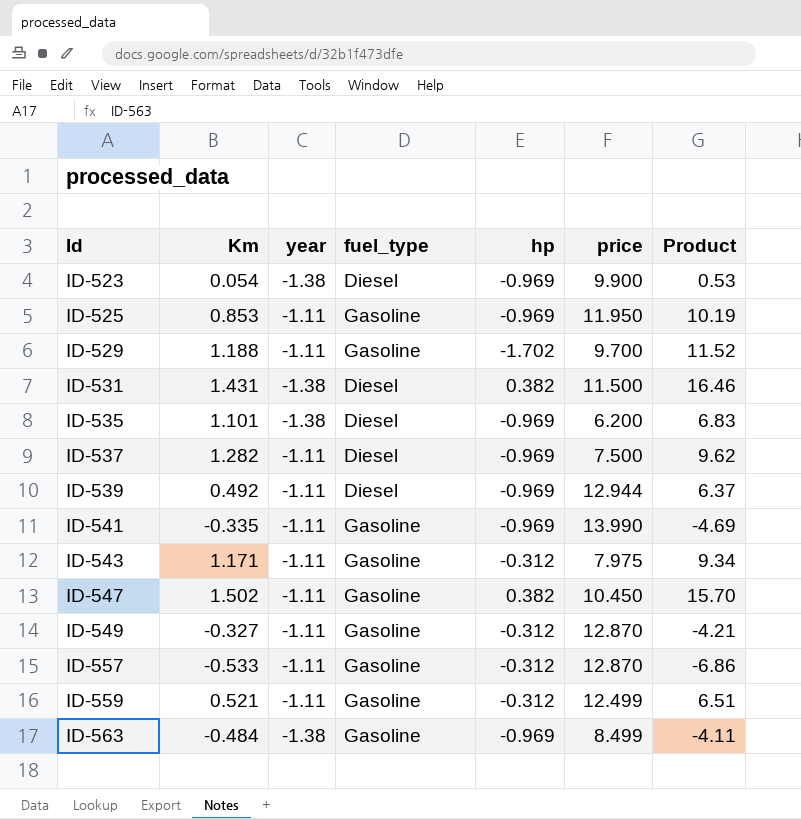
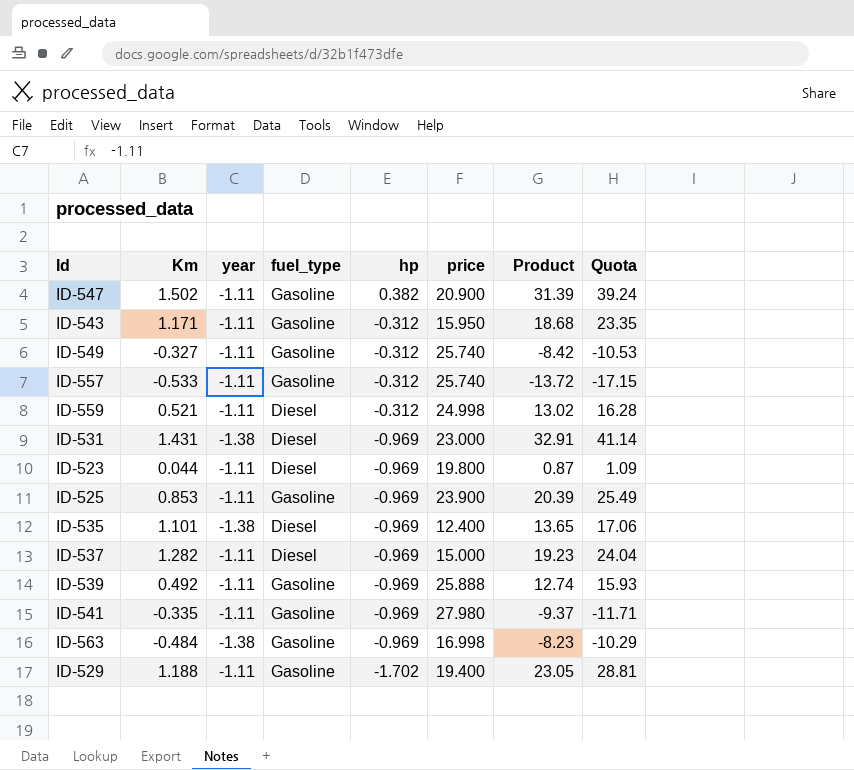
row order: Id ascending -> hp descending
column Quota | formula: none -> [Product] * 1.25
ID-547 | price: 10.450 -> 20.900
ID-547 | Product: 15.70 -> 31.39
ID-543 | price: 7.975 -> 15.950
ID-543 | Product: 9.34 -> 18.68
ID-549 | price: 12.870 -> 25.740
ID-549 | Product: -4.21 -> -8.42
ID-557 | price: 12.870 -> 25.740
ID-557 | Product: -6.86 -> -13.72
ID-559 | fuel_type: Gasoline -> Diesel
ID-559 | price: 12.499 -> 24.998
ID-559 | Product: 6.51 -> 13.02
ID-531 | hp: 0.382 -> -0.969
ID-531 | price: 11.500 -> 23.000
ID-531 | Product: 16.46 -> 32.91
ID-523 | Km: 0.054 -> 0.044
ID-523 | year: -1.38 -> -1.11
ID-523 | price: 9.900 -> 19.800
ID-523 | Product: 0.53 -> 0.87
ID-525 | price: 11.950 -> 23.900
ID-525 | Product: 10.19 -> 20.39
ID-535 | price: 6.200 -> 12.400
ID-535 | Product: 6.83 -> 13.65
ID-537 | price: 7.500 -> 15.000
ID-537 | Product: 9.62 -> 19.23
ID-539 | fuel_type: Diesel -> Gasoline
ID-539 | price: 12.944 -> 25.888
ID-539 | Product: 6.37 -> 12.74
ID-541 | price: 13.990 -> 27.980
ID-541 | Product: -4.69 -> -9.37
ID-563 | price: 8.499 -> 16.998
ID-563 | Product: -4.11 -> -8.23
ID-529 | price: 9.700 -> 19.400
ID-529 | Product: 11.52 -> 23.05

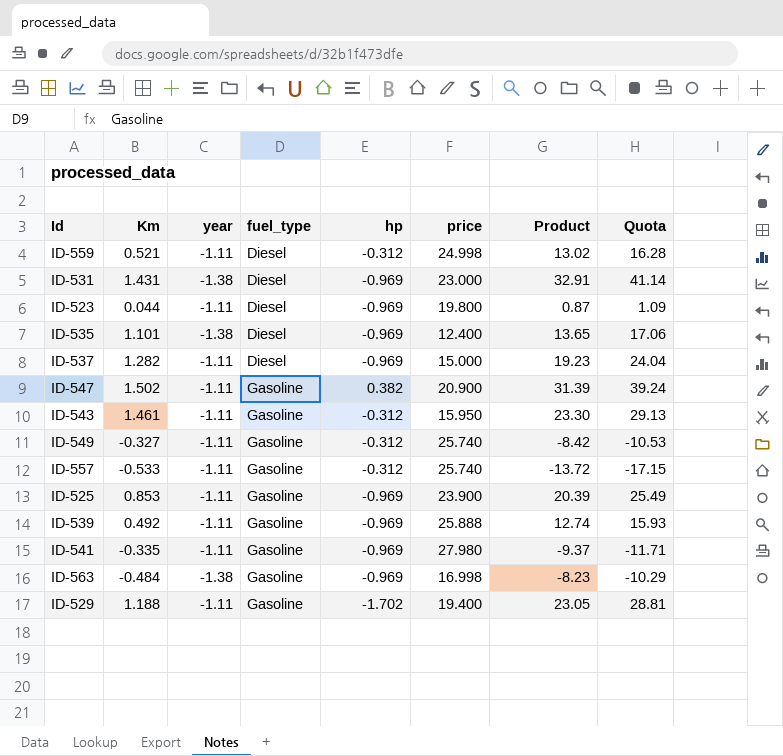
row order: hp descending -> fuel_type ascending
ID-543 | Km: 1.171 -> 1.461
ID-543 | Product: 18.68 -> 23.30
ID-543 | Quota: 23.35 -> 29.13

